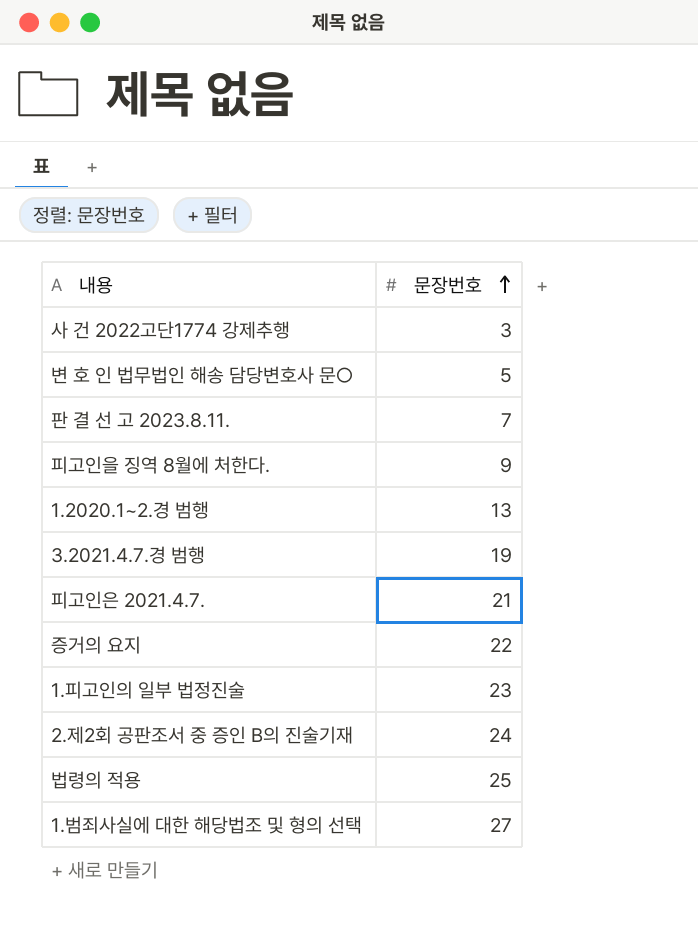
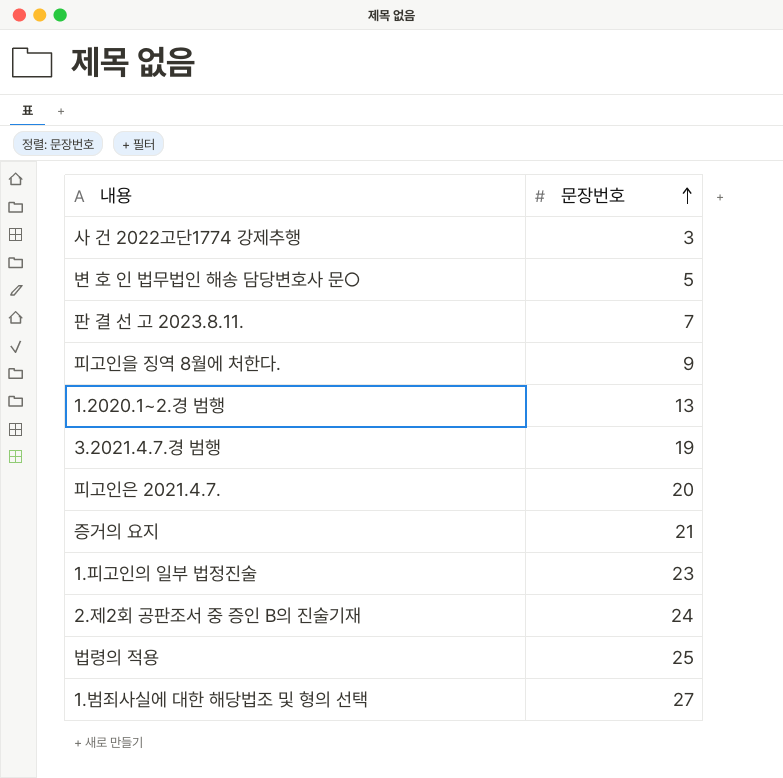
피고인은 2021.4.7. | 문장번호: 21 -> 20
증거의 요지 | 문장번호: 22 -> 21

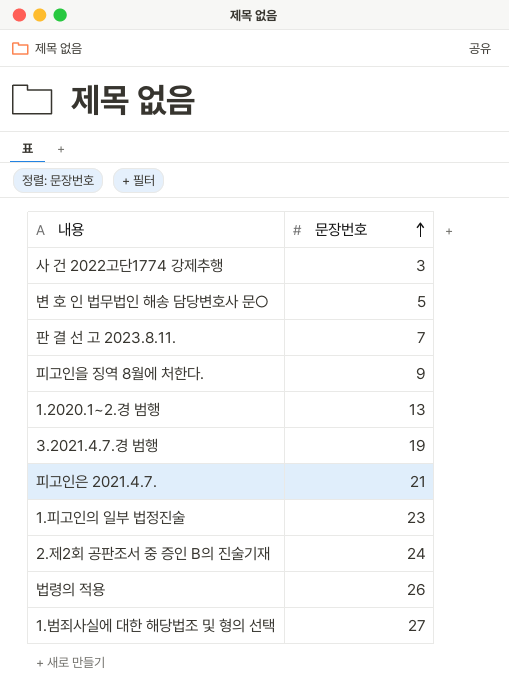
row 증거의 요지: 21 -> none
피고인은 2021.4.7. | 문장번호: 20 -> 21
법령의 적용 | 문장번호: 25 -> 26

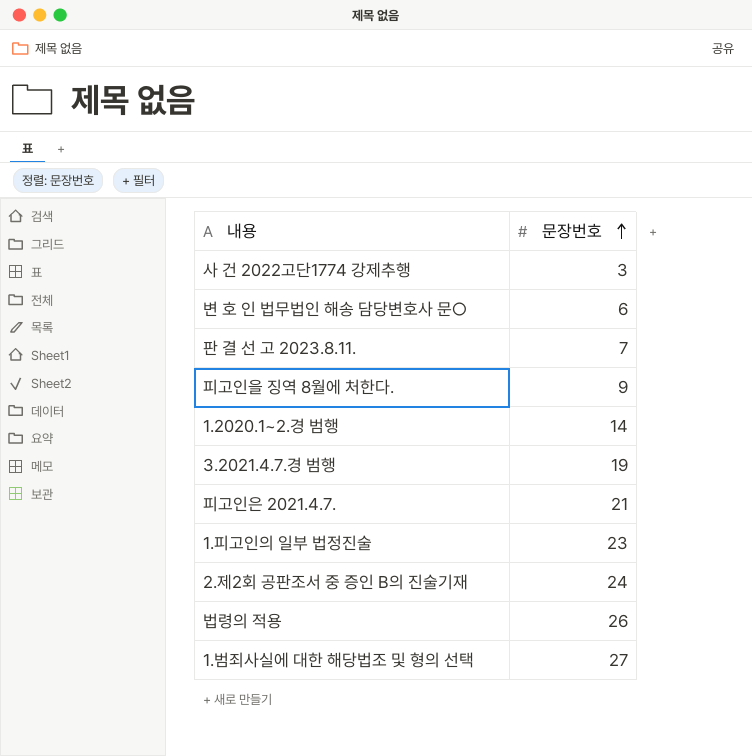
변 호 인 법무법인 해송 담당변호사 문○ | 문장번호: 5 -> 6
1.2020.1~2.경 범행 | 문장번호: 13 -> 14

